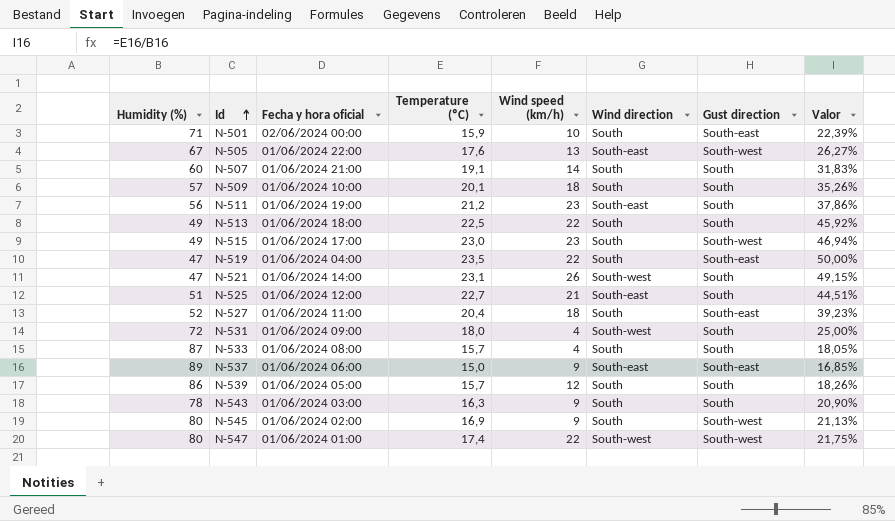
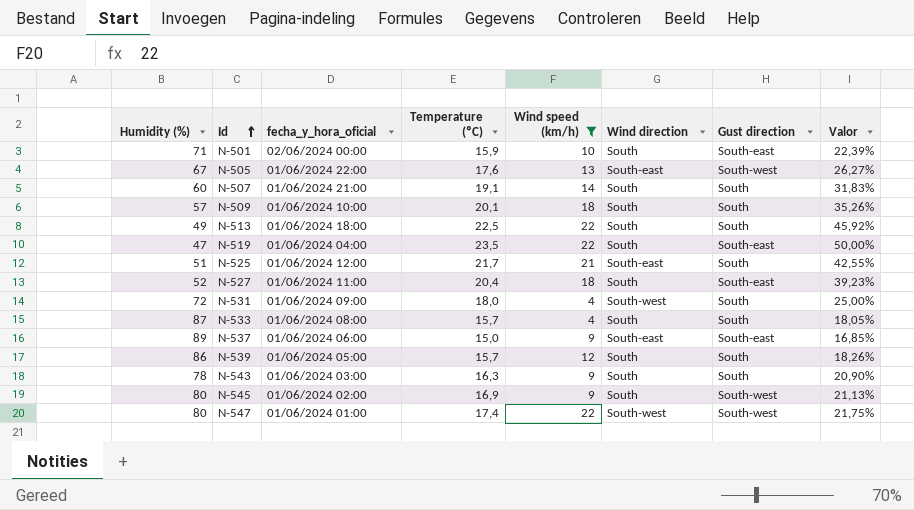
filter: none -> Wind speed (km/h) <= 22
column name: Fecha y hora oficial -> fecha_y_hora_oficial
N-525 | Temperature (ºC): 22,7 -> 21,7
N-525 | Valor: 44,51% -> 42,55%

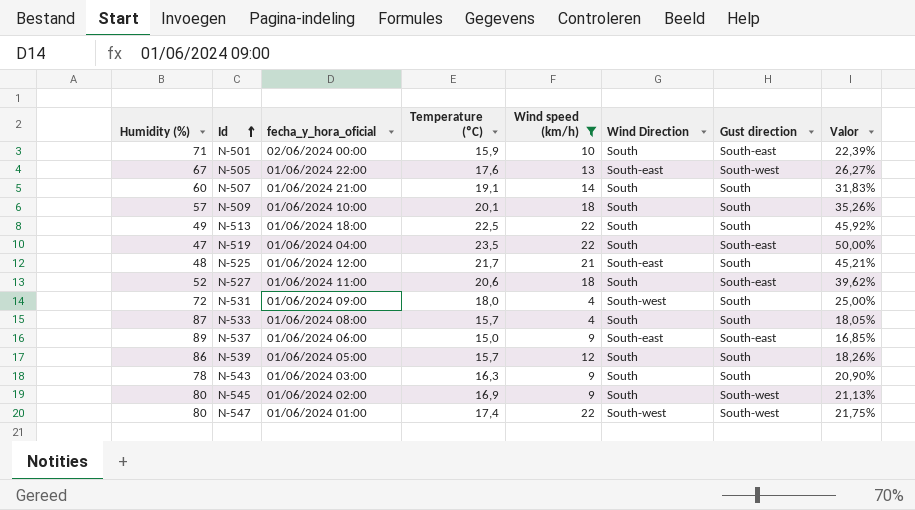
column name: Wind direction -> Wind Direction
N-525 | Humidity (%): 51 -> 48
N-525 | Valor: 42,55% -> 45,21%
N-527 | Temperature (ºC): 20,4 -> 20,6
N-527 | Valor: 39,23% -> 39,62%

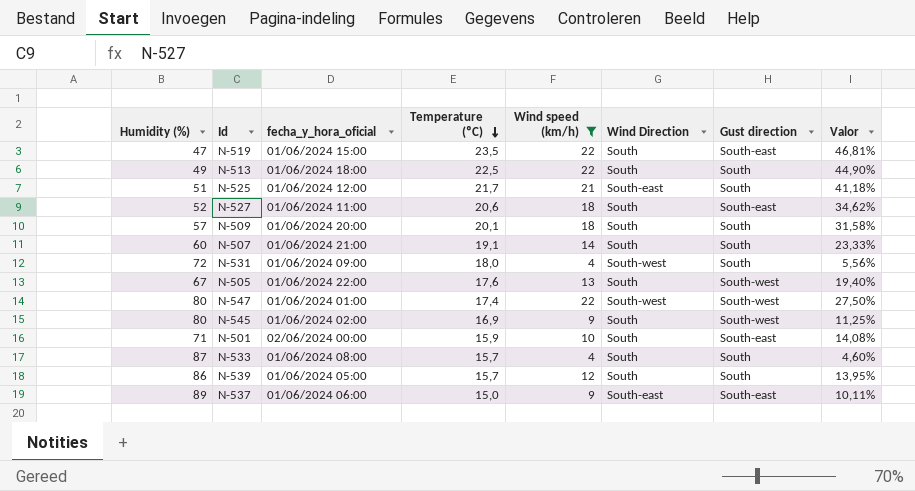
row order: Id ascending -> Temperature (ºC) descending
column Valor | formula: [Temperature (ºC)] / [Humidity (%)] -> [Wind speed (km/h)] / [Humidity (%)]
row N-543: 78 | 01/06/2024 03:00 | 16,3 | 9 | South | South | 20,90% -> none
N-519 | fecha_y_hora_oficial: 01/06/2024 04:00 -> 01/06/2024 15:00
N-525 | Humidity (%): 48 -> 51
N-509 | fecha_y_hora_oficial: 01/06/2024 10:00 -> 01/06/2024 20:00
N-505 | Wind Direction: South-east -> South

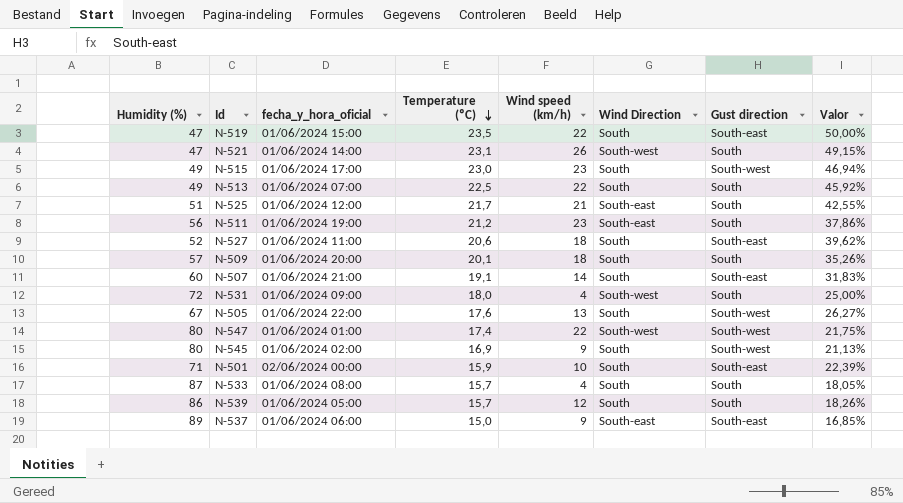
filter: Wind speed (km/h) <= 22 -> none
column Valor | formula: [Wind speed (km/h)] / [Humidity (%)] -> [Temperature (ºC)] / [Humidity (%)]
N-513 | fecha_y_hora_oficial: 01/06/2024 18:00 -> 01/06/2024 07:00
N-507 | Gust direction: South -> South-east

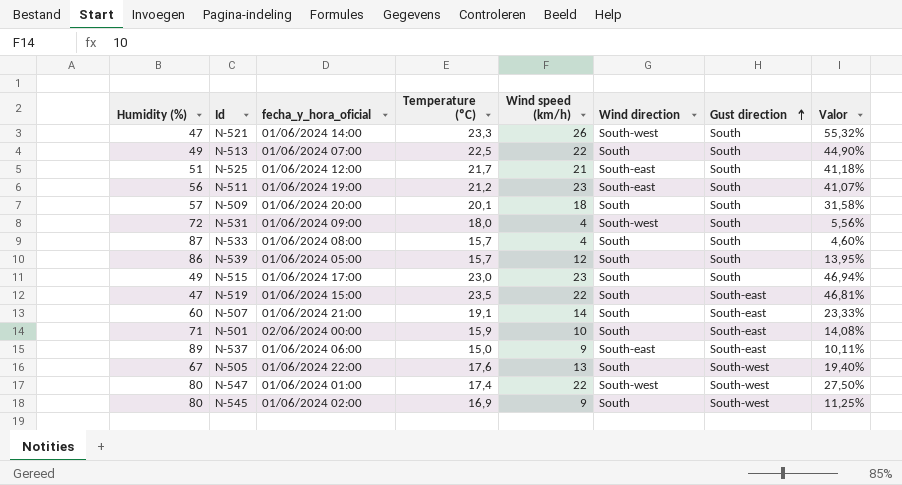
row order: Temperature (ºC) descending -> Gust direction ascending
column name: Wind Direction -> Wind direction
column Valor | formula: [Temperature (ºC)] / [Humidity (%)] -> [Wind speed (km/h)] / [Humidity (%)]
row N-527: 52 | 01/06/2024 11:00 | 20,6 | 18 | South | South-east | 39,62% -> none
N-521 | Temperature (ºC): 23,1 -> 23,3
N-515 | Gust direction: South-west -> South

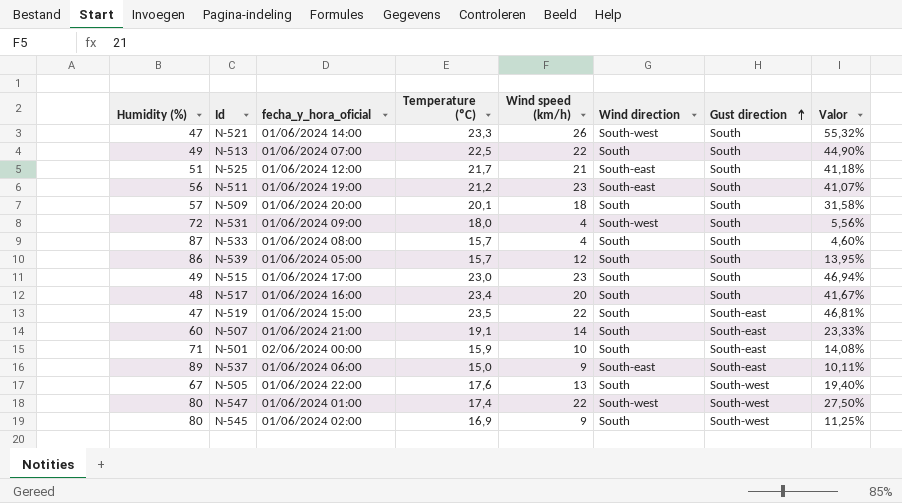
row N-517: none -> 48 | 01/06/2024 16:00 | 23,4 | 20 | South | South | 41,67%

